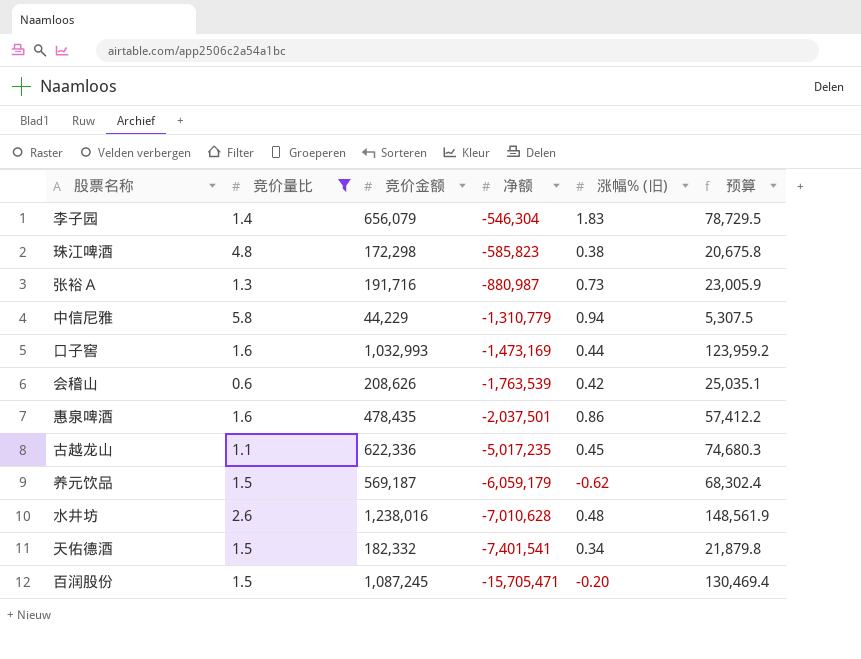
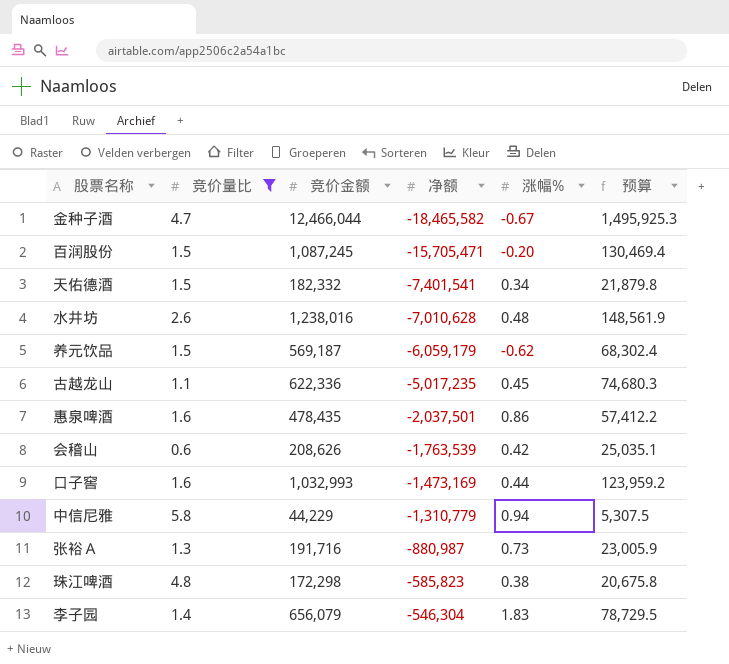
row order: 净额 descending -> 净额 ascending
column name: 涨幅% (旧) -> 涨幅%
row 金种子酒: none -> 4.7 | 12,466,044 | -18,465,582 | -0.67 | 1,495,925.3

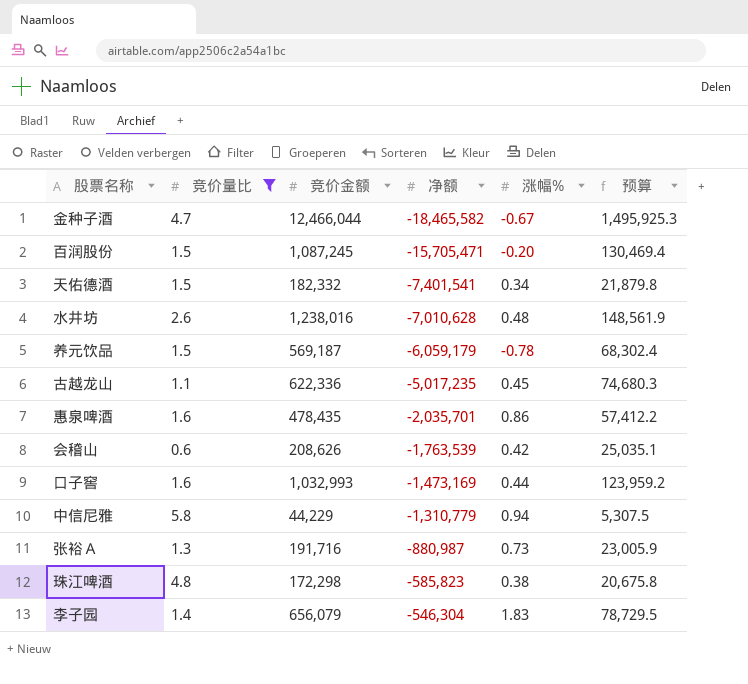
养元饮品 | 涨幅%: -0.62 -> -0.78
惠泉啤酒 | 净额: -2,037,501 -> -2,035,701

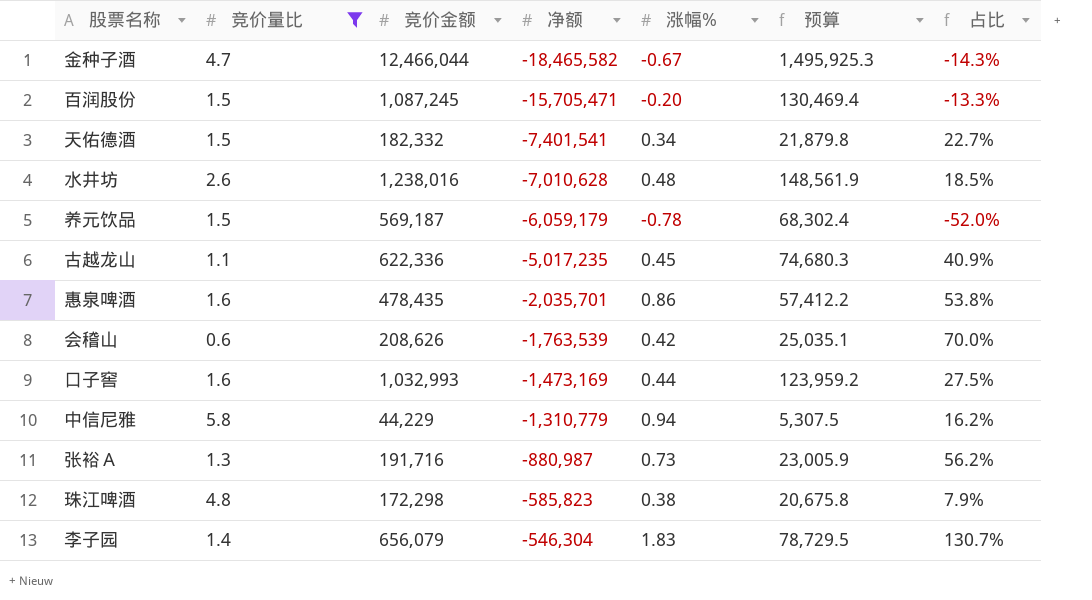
column 占比 | formula: none -> [涨幅%] / [竞价量比]

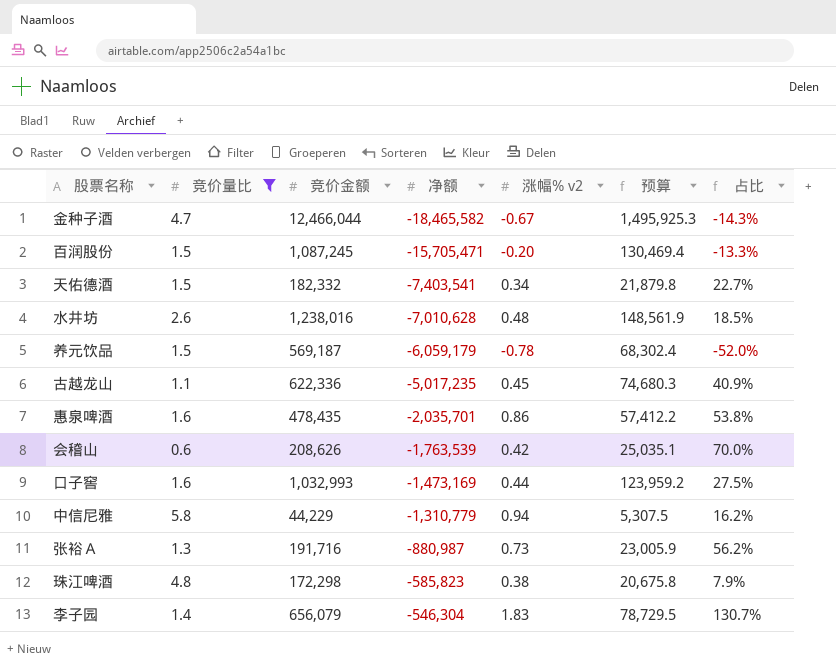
column name: 涨幅% -> 涨幅% v2
天佑德酒 | 净额: -7,401,541 -> -7,403,541

